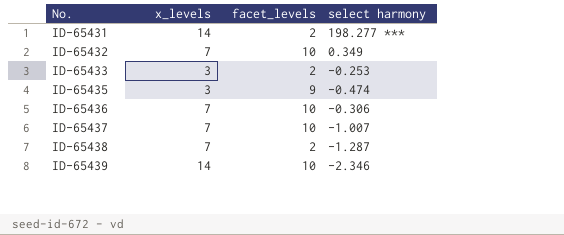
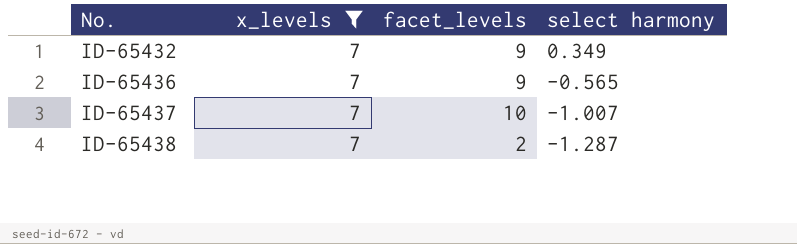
filter: none -> x_levels = 7
ID-65432 | facet_levels: 10 -> 9
ID-65436 | facet_levels: 10 -> 9
ID-65436 | select harmony: -0.306 -> -0.565

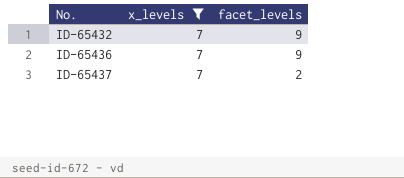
column select harmony | position: 4 -> none
row ID-65438: 7 | 2 | -1.287 -> none
ID-65437 | facet_levels: 10 -> 2

